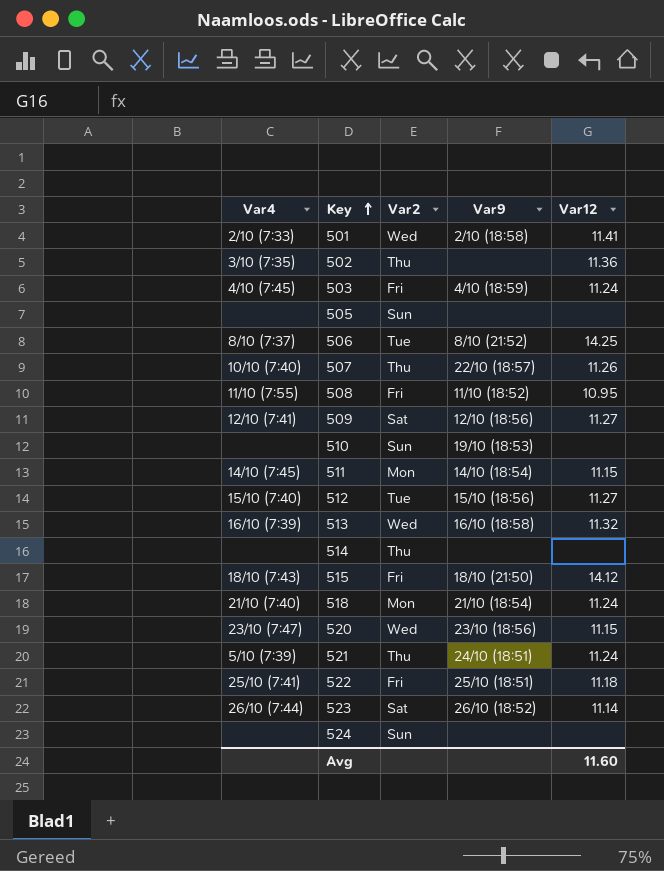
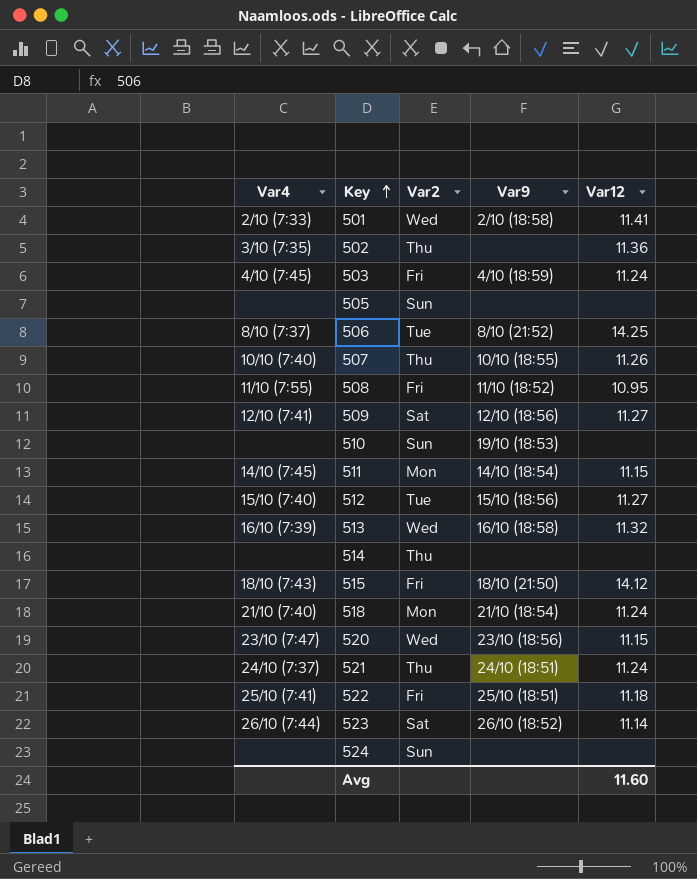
507 | Var9: 22/10 (18:57) -> 10/10 (18:55)
521 | Var4: 5/10 (7:39) -> 24/10 (7:37)

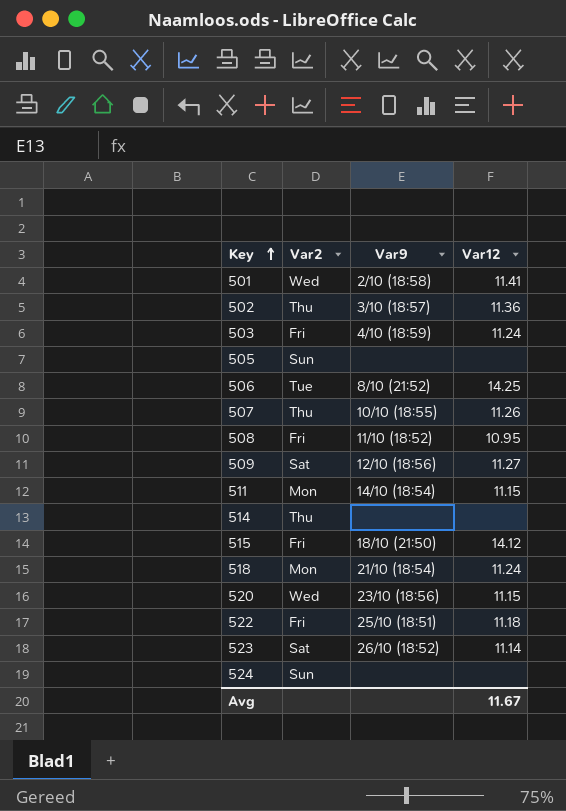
column Var4 | position: 1 -> none
row 510: none | Sun | 19/10 (18:53) | none -> none
row 512: 15/10 (7:40) | Tue | 15/10 (18:56) | 11.27 -> none
row 513: 16/10 (7:39) | Wed | 16/10 (18:58) | 11.32 -> none
row 521: 24/10 (7:37) | Thu | 24/10 (18:51) | 11.24 -> none
502 | Var9: none -> 3/10 (18:57)
Avg | Var12: 11.60 -> 11.67

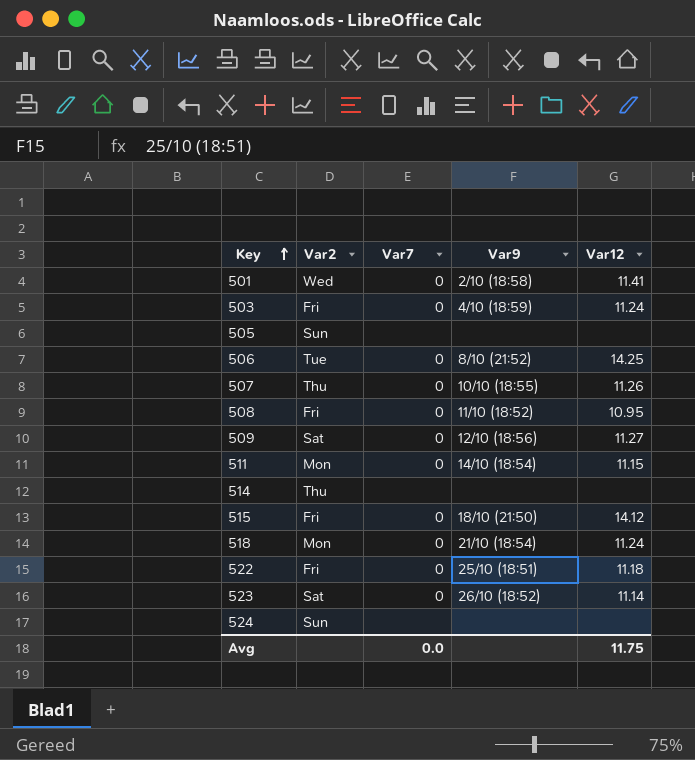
column Var7 | position: none -> 3
row 502: Thu | 3/10 (18:57) | 11.36 -> none
row 520: Wed | 23/10 (18:56) | 11.15 -> none
Avg | Var12: 11.67 -> 11.75

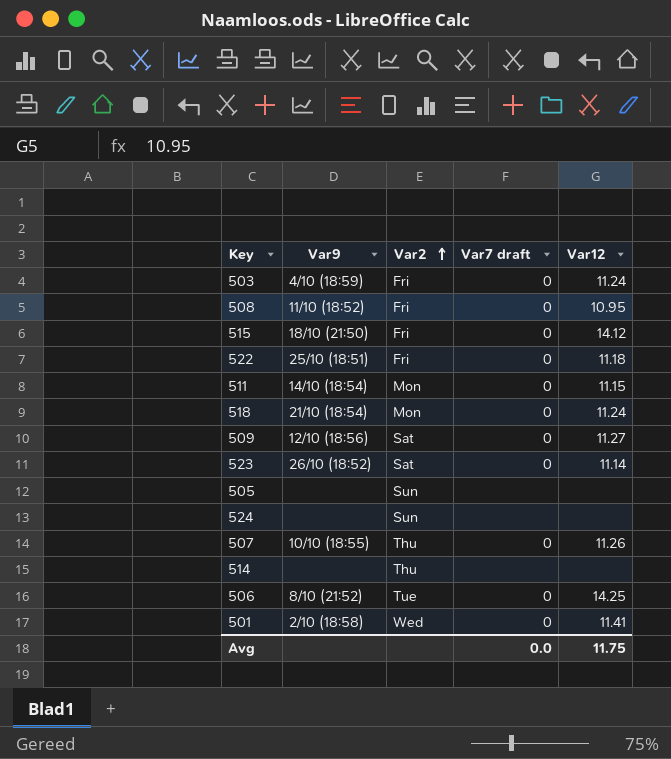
row order: Key ascending -> Var2 ascending
column Var9 | position: 4 -> 2
column name: Var7 -> Var7 draft

